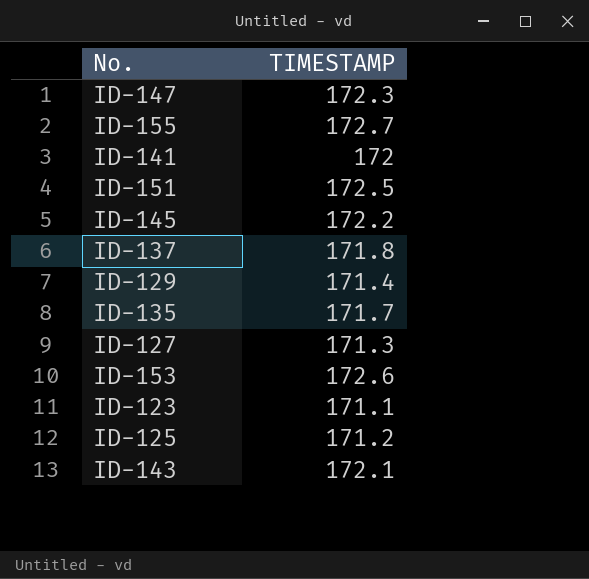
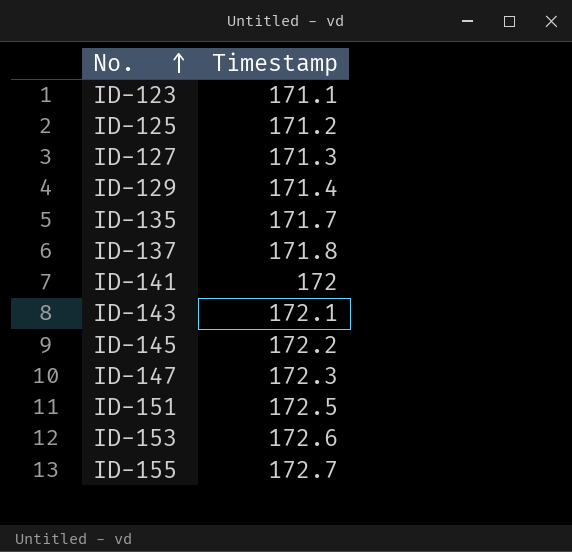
row order: none -> No. ascending
column name: TIMESTAMP -> Timestamp

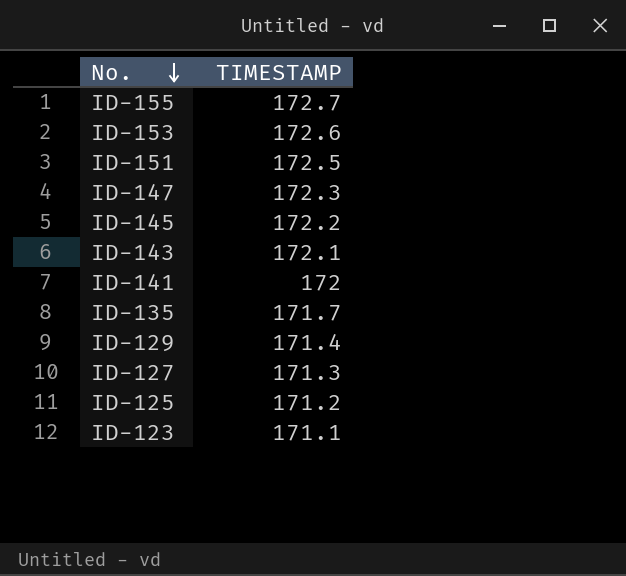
row order: No. ascending -> No. descending
column name: Timestamp -> TIMESTAMP
row ID-137: 171.8 -> none

